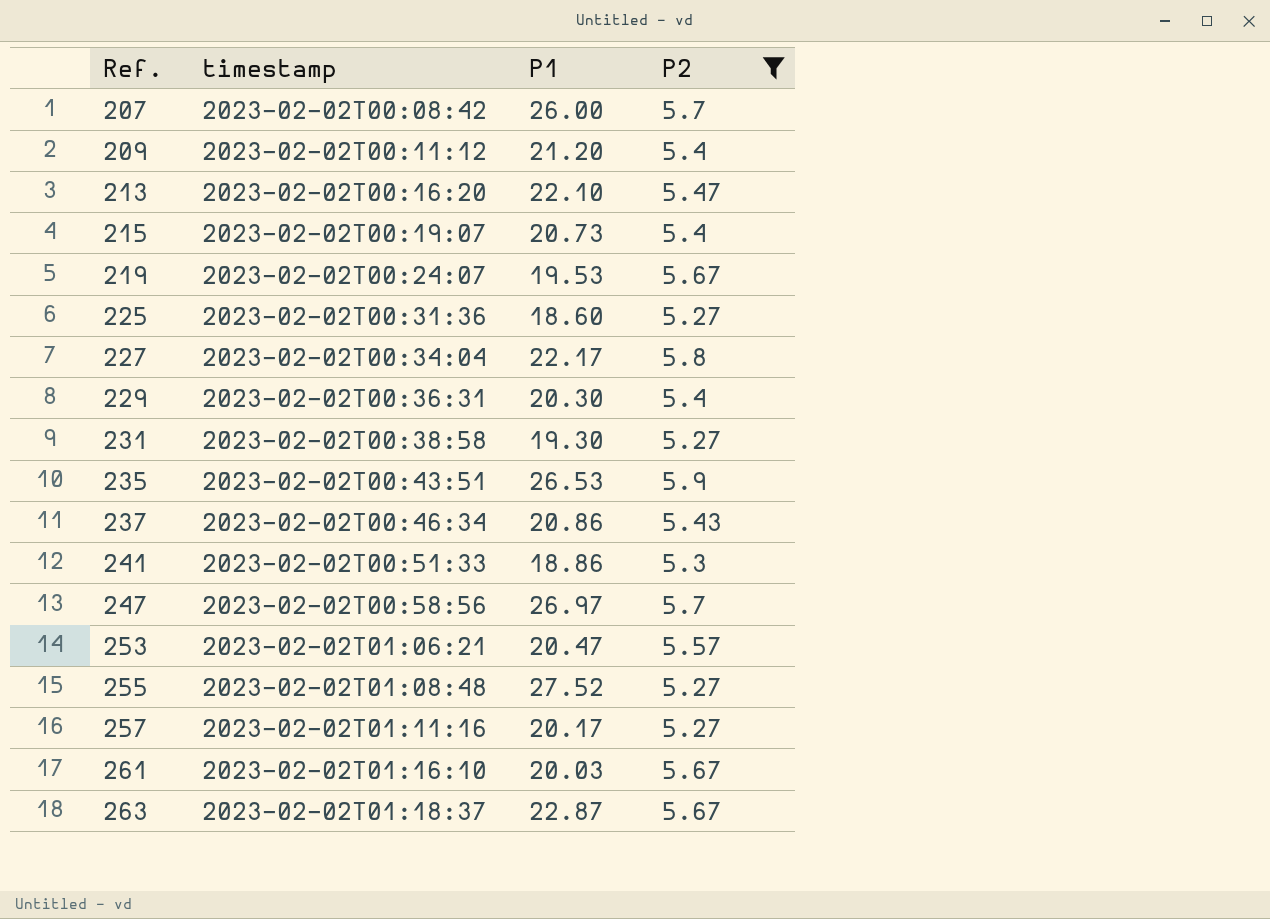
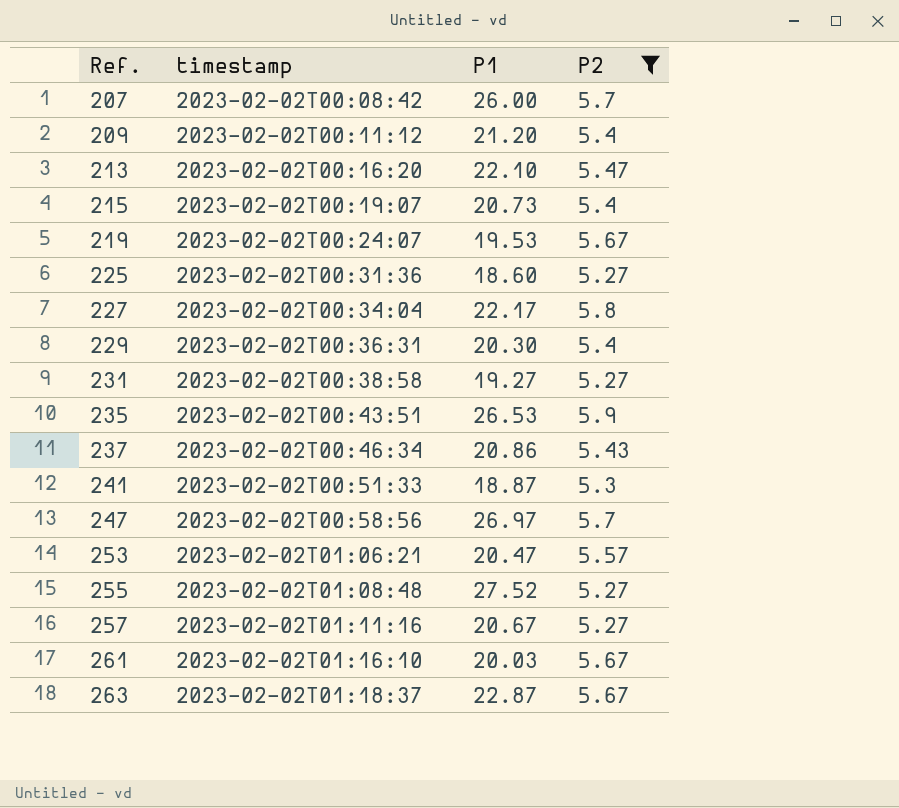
231 | P1: 19.30 -> 19.27
241 | P1: 18.86 -> 18.87
257 | P1: 20.17 -> 20.67

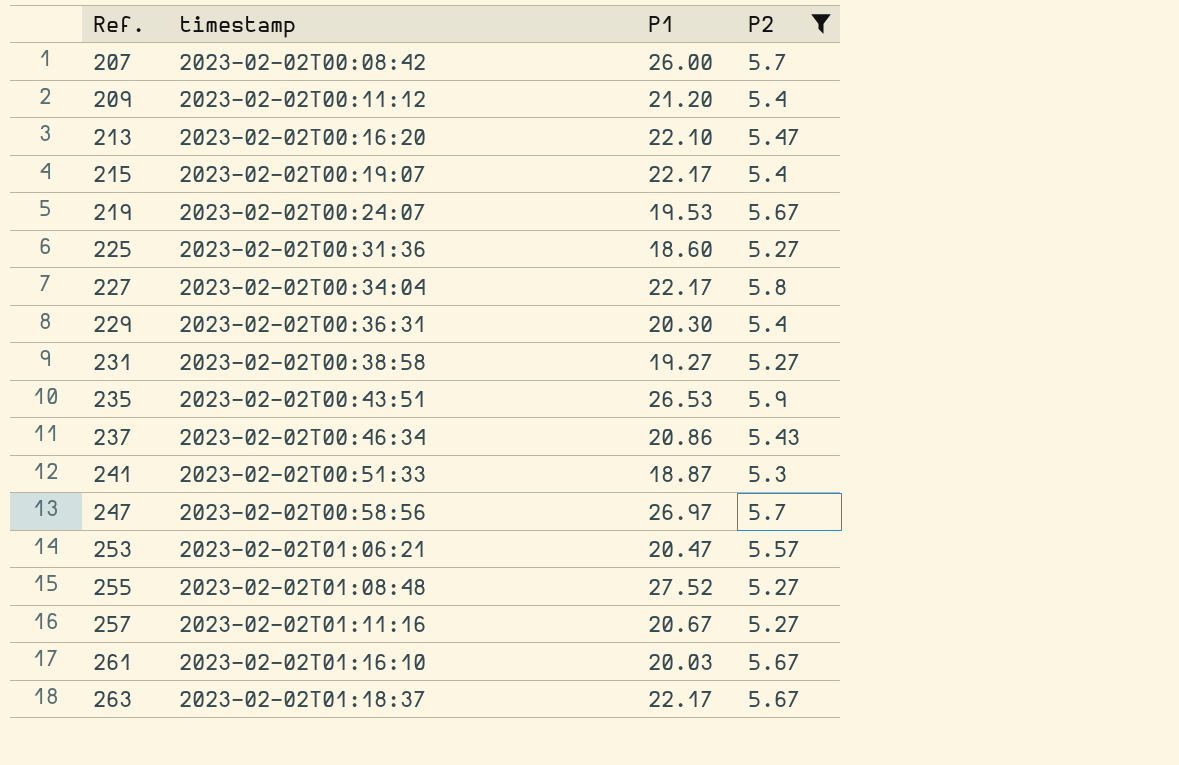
215 | P1: 20.73 -> 22.17
263 | P1: 22.87 -> 22.17

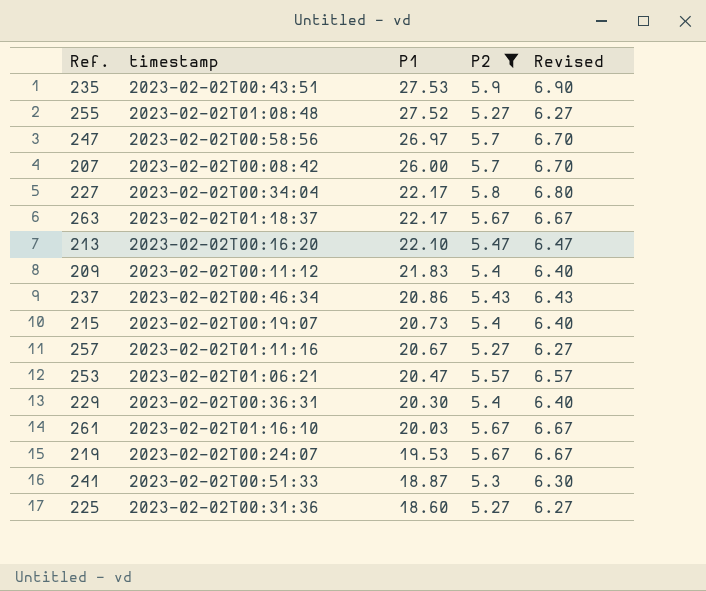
row order: Ref. ascending -> P1 descending
column Revised | formula: none -> [P2] + 1
row 231: 2023-02-02T00:38:58 | 19.27 | 5.27 -> none
235 | P1: 26.53 -> 27.53
209 | P1: 21.20 -> 21.83
215 | P1: 22.17 -> 20.73

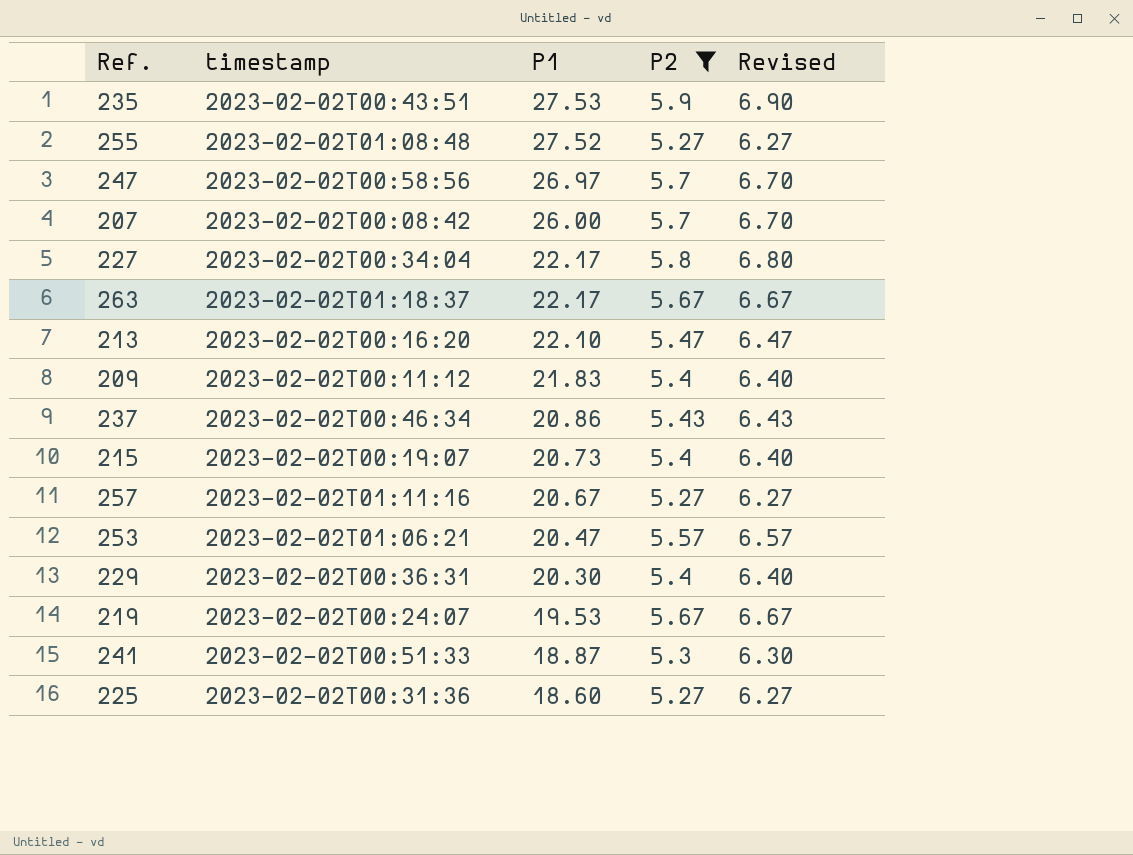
row 261: 2023-02-02T01:16:10 | 20.03 | 5.67 | 6.67 -> none

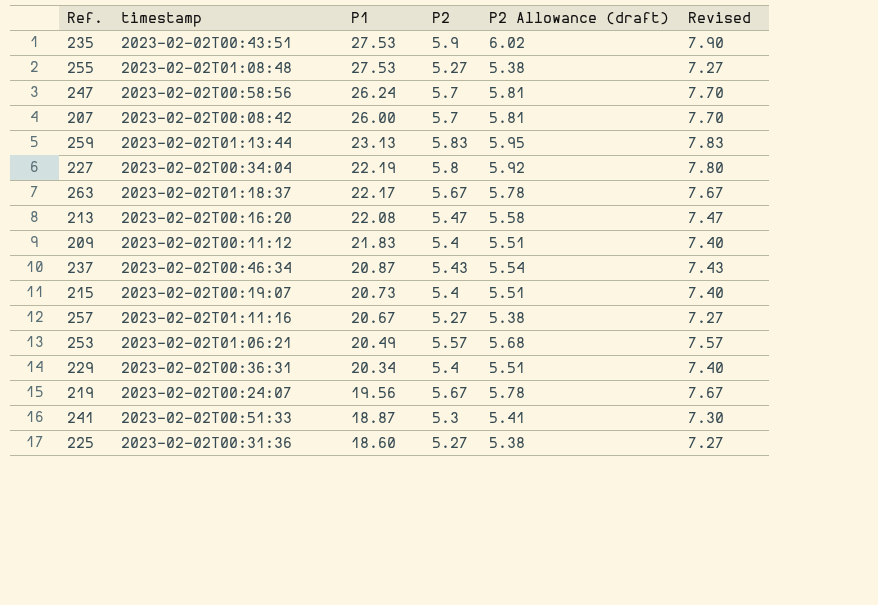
filter: P2 != 5.83 -> none
column P2 Allowance (draft) | formula: none -> [P2] * 1.02
column Revised | formula: [P2] + 1 -> [P2] + 2
255 | P1: 27.52 -> 27.53
247 | P1: 26.97 -> 26.24
227 | P1: 22.17 -> 22.19
213 | P1: 22.10 -> 22.08
237 | P1: 20.86 -> 20.87
253 | P1: 20.47 -> 20.49
229 | P1: 20.30 -> 20.34
219 | P1: 19.53 -> 19.56

